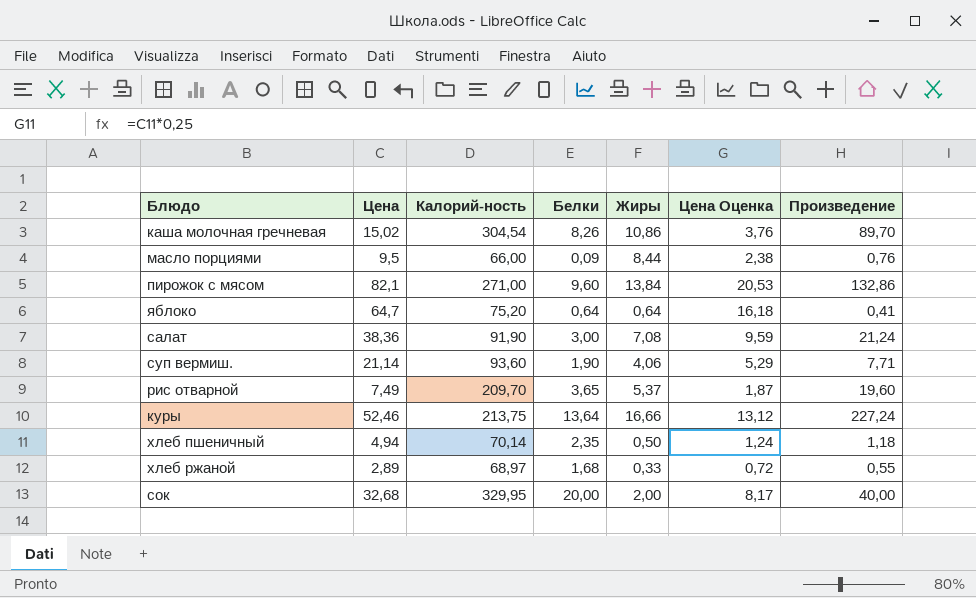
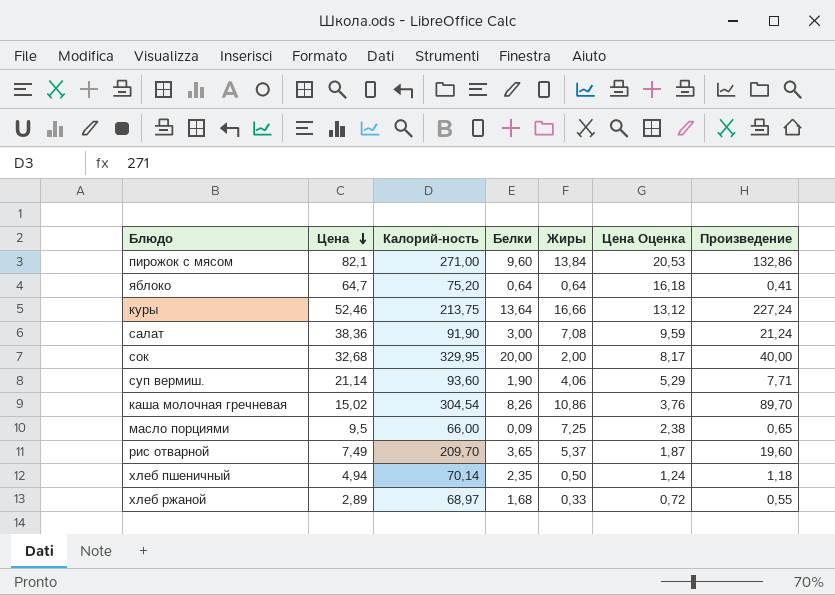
row order: none -> Цена descending
масло порциями | Жиры: 8,44 -> 7,25
масло порциями | Произведение: 0,76 -> 0,65

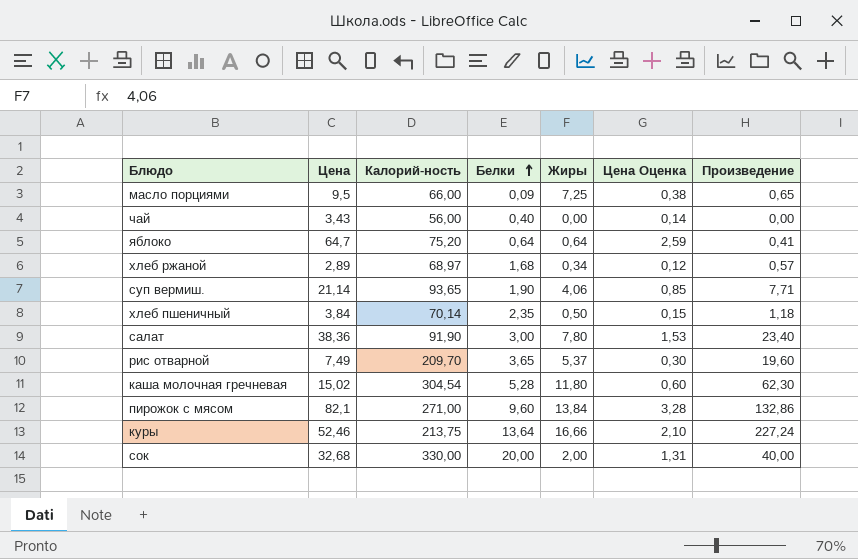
row order: Цена descending -> Белки ascending
column Цена Оценка | formula: [Цена] * 0,25 -> [Цена] * 0,04
row чай: none -> 3,43 | 56,00 | 0,40 | 0,00 | 0,14 | 0,00
хлеб ржаной | Жиры: 0,33 -> 0,34
хлеб ржаной | Произведение: 0,55 -> 0,57
суп вермиш. | Калорий-ность: 93,60 -> 93,65
хлеб пшеничный | Цена: 4,94 -> 3,84
салат | Жиры: 7,08 -> 7,80
салат | Произведение: 21,24 -> 23,40
каша молочная гречневая | Белки: 8,26 -> 5,28
каша молочная гречневая | Жиры: 10,86 -> 11,80
каша молочная гречневая | Произведение: 89,70 -> 62,30
сок | Калорий-ность: 329,95 -> 330,00

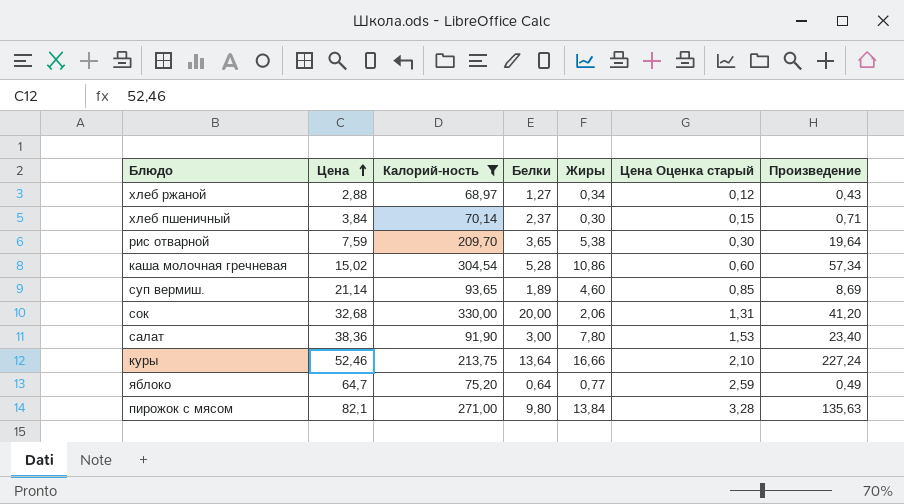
filter: none -> Калорий-ность >= 68,97
row order: Белки ascending -> Цена ascending
column name: Цена Оценка -> Цена Оценка старый
хлеб ржаной | Цена: 2,89 -> 2,88
хлеб ржаной | Белки: 1,68 -> 1,27
хлеб ржаной | Произведение: 0,57 -> 0,43
хлеб пшеничный | Белки: 2,35 -> 2,37
хлеб пшеничный | Жиры: 0,50 -> 0,30
хлеб пшеничный | Произведение: 1,18 -> 0,71
рис отварной | Цена: 7,49 -> 7,59
рис отварной | Жиры: 5,37 -> 5,38
рис отварной | Произведение: 19,60 -> 19,64
каша молочная гречневая | Жиры: 11,80 -> 10,86
каша молочная гречневая | Произведение: 62,30 -> 57,34
суп вермиш. | Белки: 1,90 -> 1,89
суп вермиш. | Жиры: 4,06 -> 4,60
суп вермиш. | Произведение: 7,71 -> 8,69
сок | Жиры: 2,00 -> 2,06
сок | Произведение: 40,00 -> 41,20
яблоко | Жиры: 0,64 -> 0,77
яблоко | Произведение: 0,41 -> 0,49
пирожок с мясом | Белки: 9,60 -> 9,80
пирожок с мясом | Произведение: 132,86 -> 135,63

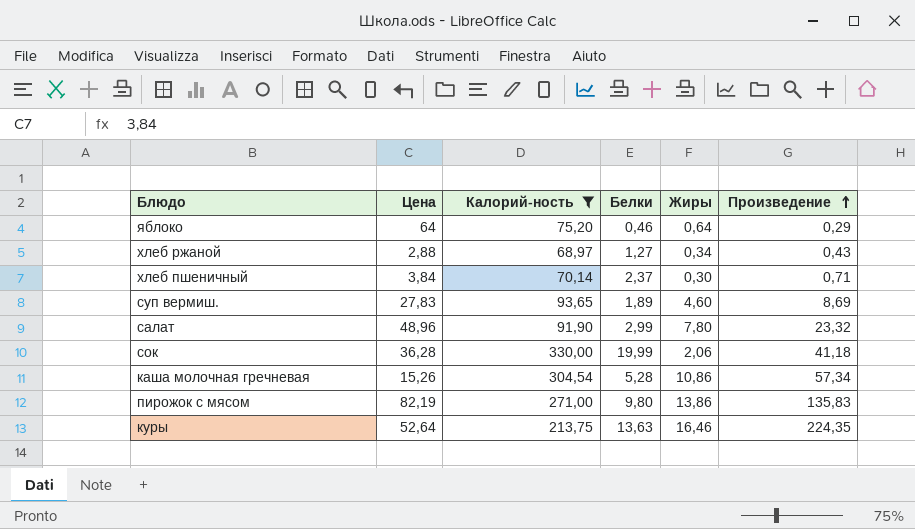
row order: Цена ascending -> Произведение ascending
column Цена Оценка старый | formula: [Цена] * 0,04 -> none
row рис отварной: 7,59 | 209,70 | 3,65 | 5,38 | 0,30 | 19,64 -> none
яблоко | Цена: 64,7 -> 64
яблоко | Белки: 0,64 -> 0,46
яблоко | Жиры: 0,77 -> 0,64
яблоко | Произведение: 0,49 -> 0,29
суп вермиш. | Цена: 21,14 -> 27,83
салат | Цена: 38,36 -> 48,96
салат | Белки: 3,00 -> 2,99
салат | Произведение: 23,40 -> 23,32
сок | Цена: 32,68 -> 36,28
сок | Белки: 20,00 -> 19,99
сок | Произведение: 41,20 -> 41,18
каша молочная гречневая | Цена: 15,02 -> 15,26
пирожок с мясом | Цена: 82,1 -> 82,19
пирожок с мясом | Жиры: 13,84 -> 13,86
пирожок с мясом | Произведение: 135,63 -> 135,83
куры | Цена: 52,46 -> 52,64
куры | Белки: 13,64 -> 13,63
куры | Жиры: 16,66 -> 16,46
куры | Произведение: 227,24 -> 224,35

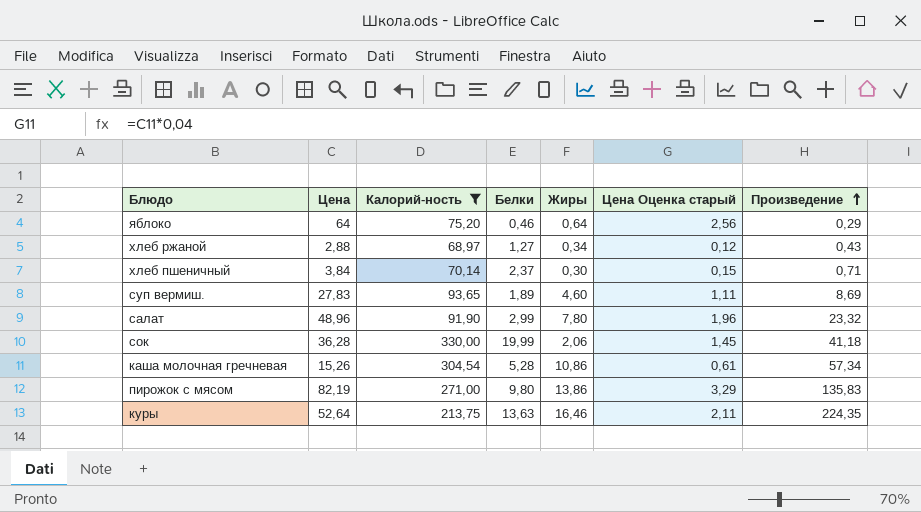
column Цена Оценка старый | formula: none -> [Цена] * 0,04

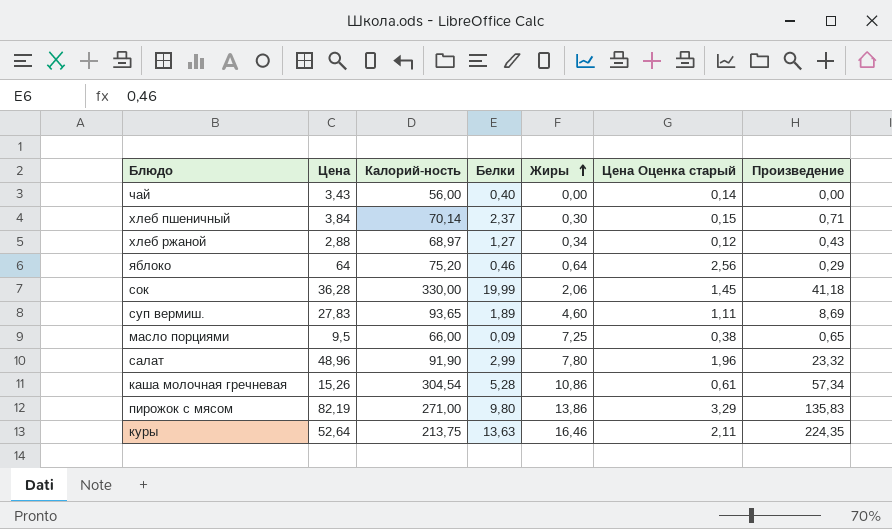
filter: Калорий-ность >= 68,97 -> none
row order: Произведение ascending -> Жиры ascending

